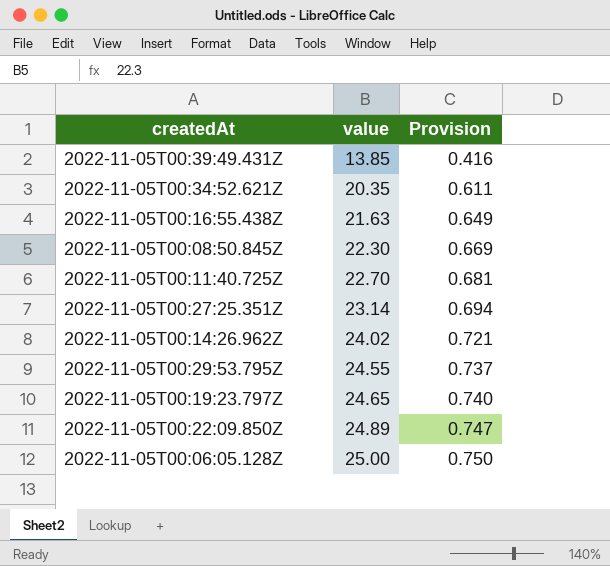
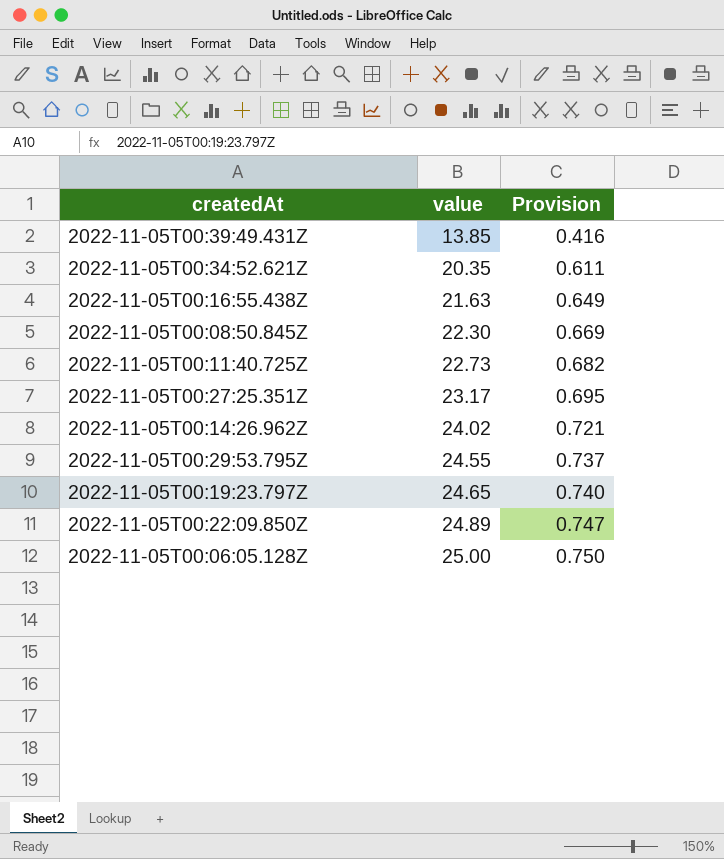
2022-11-05T00:11:40.725Z | value: 22.70 -> 22.73
2022-11-05T00:11:40.725Z | Provision: 0.681 -> 0.682
2022-11-05T00:27:25.351Z | value: 23.14 -> 23.17
2022-11-05T00:27:25.351Z | Provision: 0.694 -> 0.695

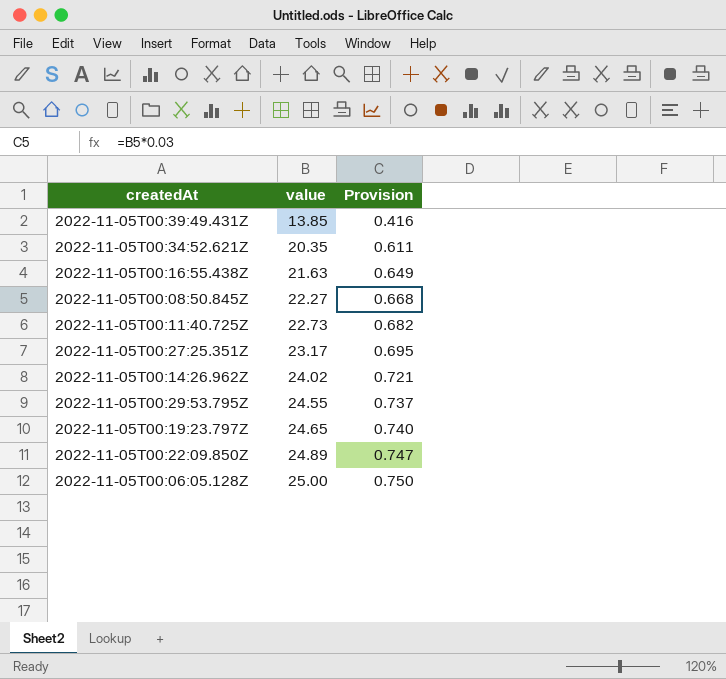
2022-11-05T00:08:50.845Z | value: 22.30 -> 22.27
2022-11-05T00:08:50.845Z | Provision: 0.669 -> 0.668

